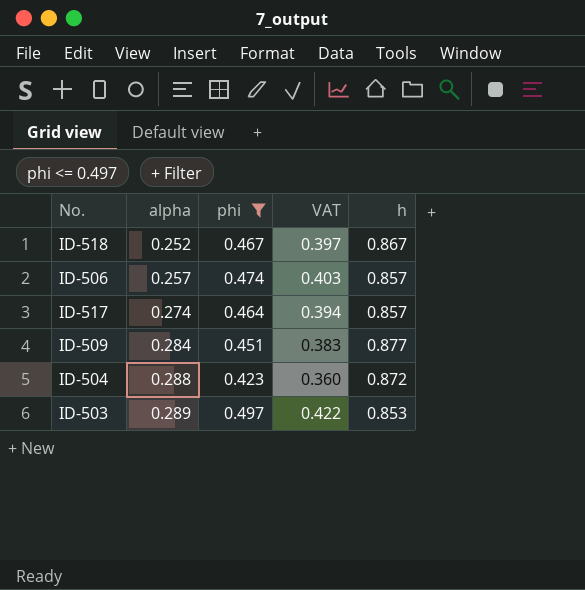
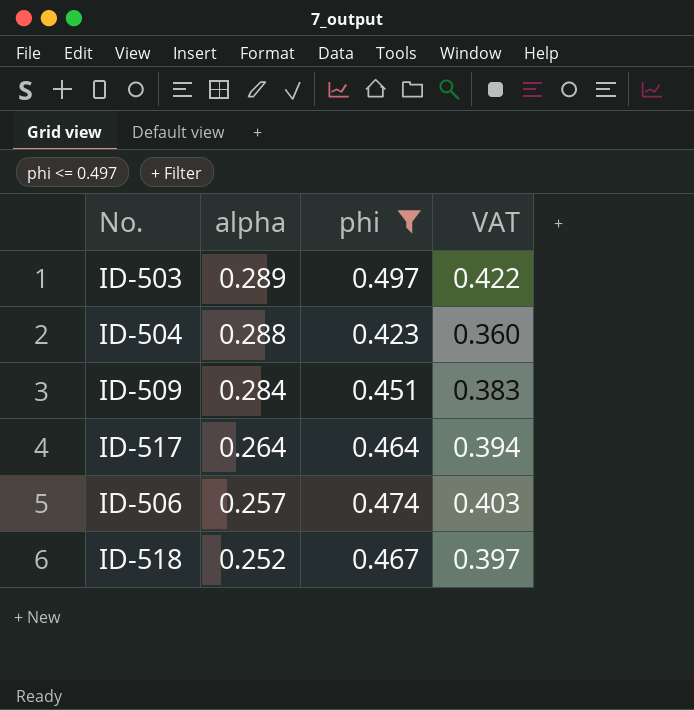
row order: alpha ascending -> alpha descending
column h | position: 5 -> none
ID-517 | alpha: 0.274 -> 0.264

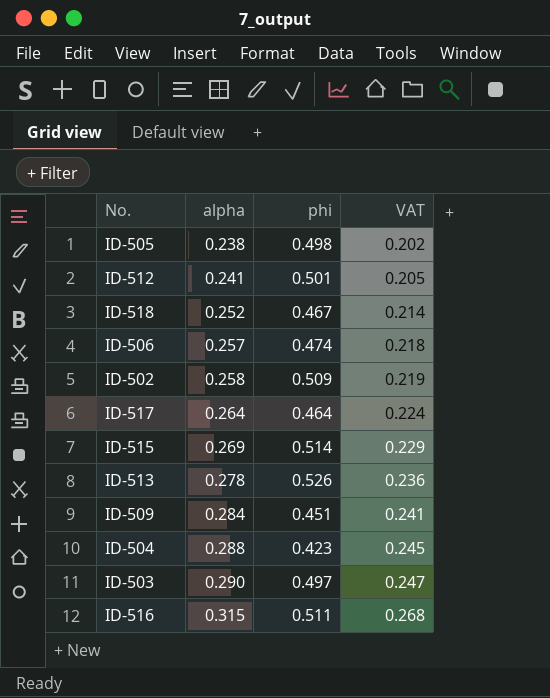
filter: phi <= 0.497 -> none
row order: alpha descending -> alpha ascending
column VAT | formula: [phi] * 0.85 -> [alpha] * 0.85
ID-503 | alpha: 0.289 -> 0.290

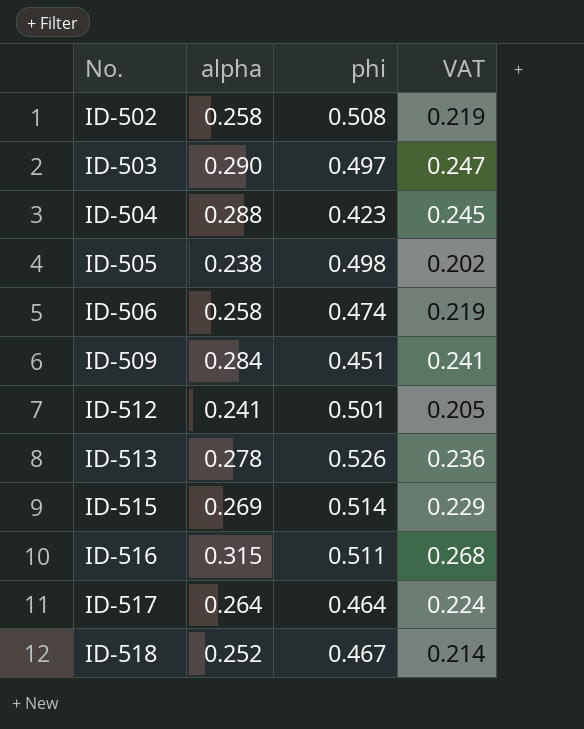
row order: alpha ascending -> No. ascending
ID-502 | phi: 0.509 -> 0.508
ID-506 | alpha: 0.257 -> 0.258
ID-506 | VAT: 0.218 -> 0.219

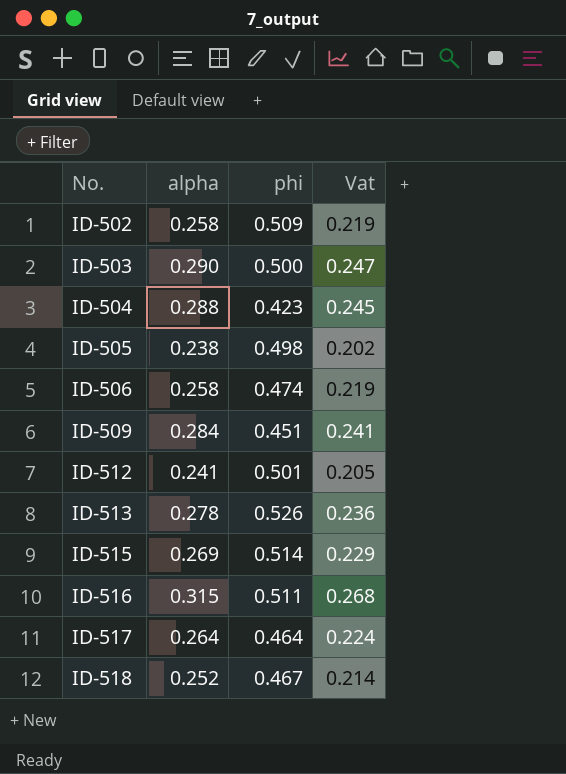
column name: VAT -> Vat
ID-502 | phi: 0.508 -> 0.509
ID-503 | phi: 0.497 -> 0.500

